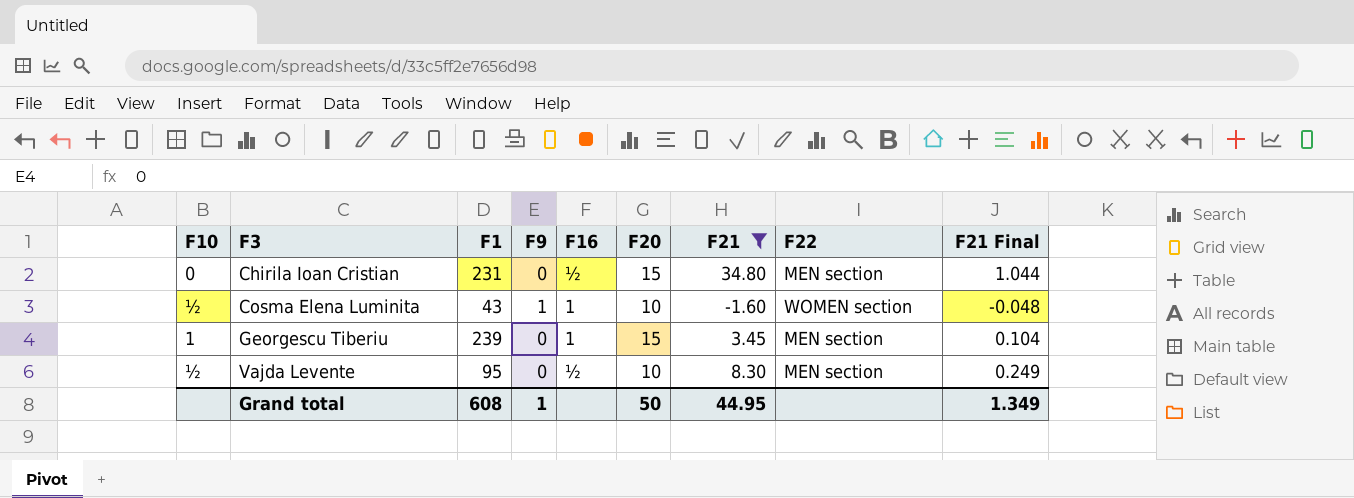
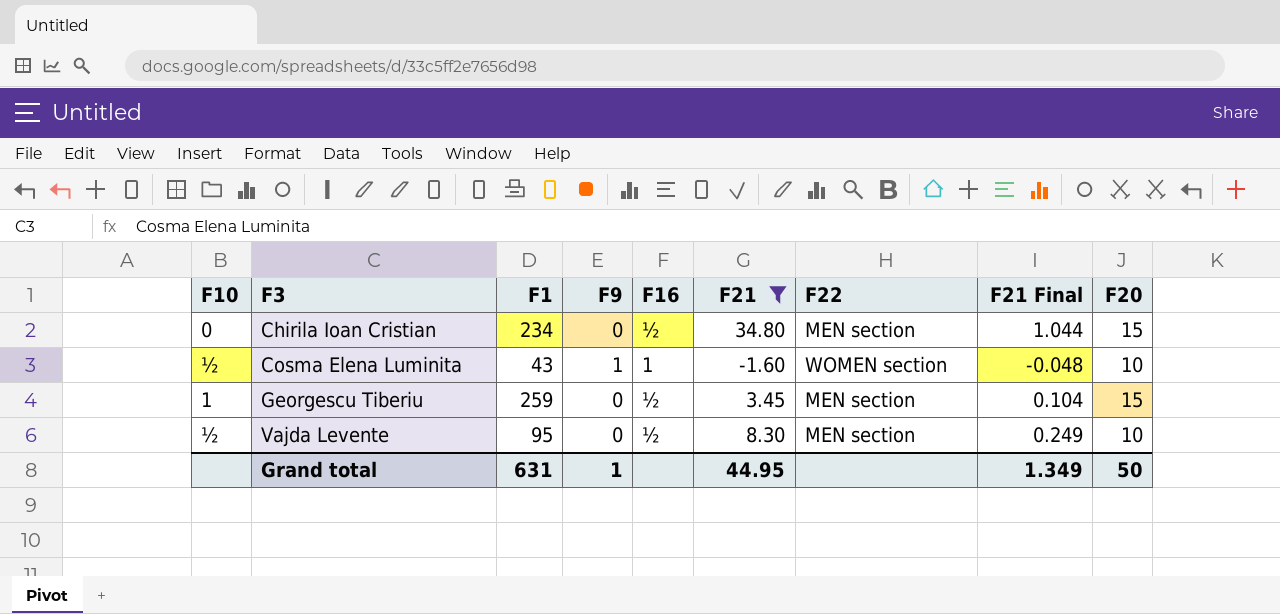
column F20 | position: 6 -> 9
Chirila Ioan Cristian | F1: 231 -> 234
Georgescu Tiberiu | F1: 239 -> 259
Georgescu Tiberiu | F16: 1 -> ½
Grand total | F1: 608 -> 631

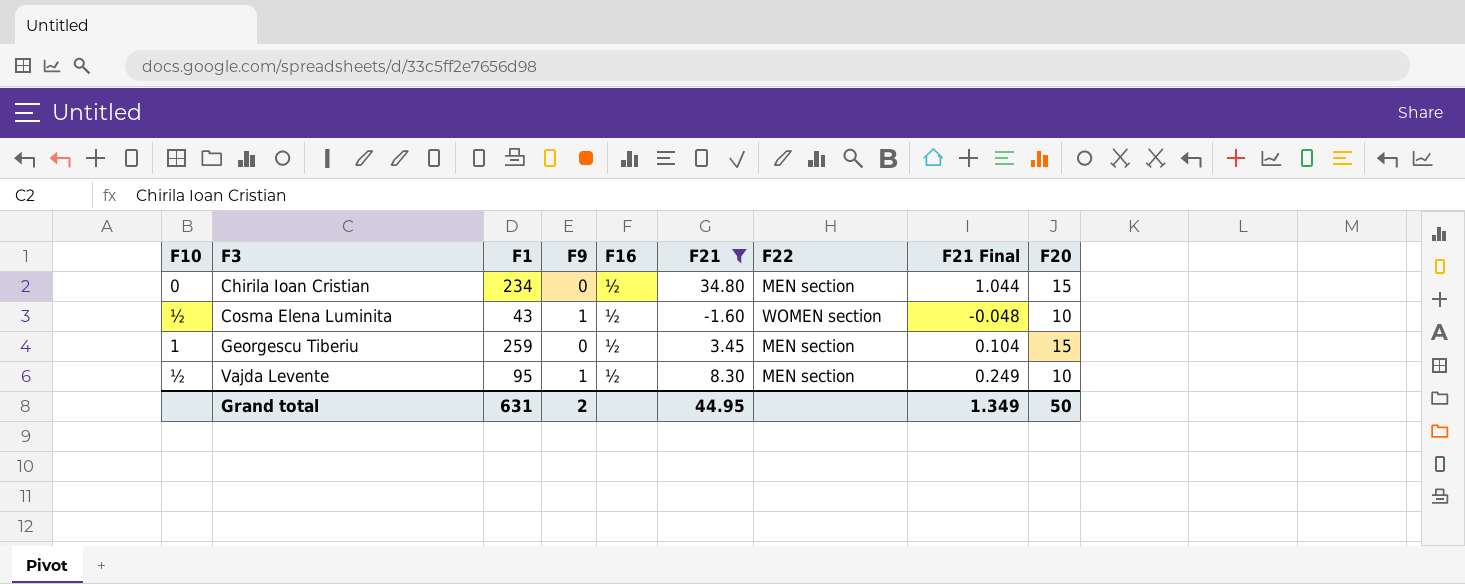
Cosma Elena Luminita | F16: 1 -> ½
Vajda Levente | F9: 0 -> 1
Grand total | F9: 1 -> 2

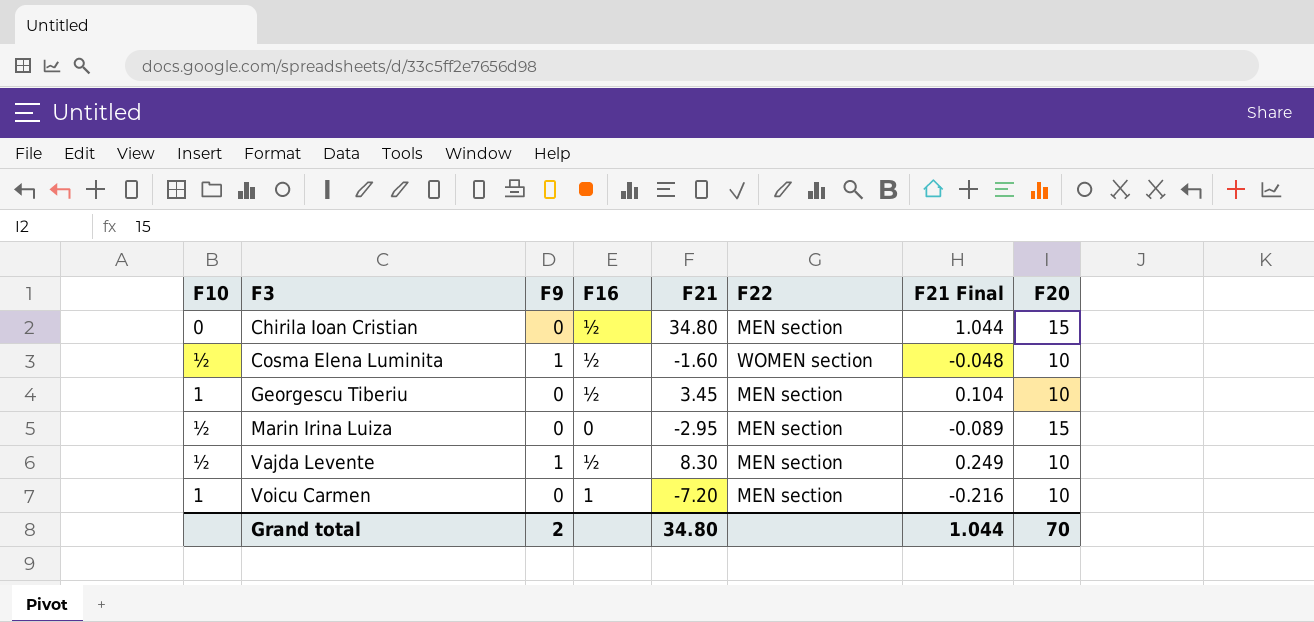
filter: F21 >= -1.60 -> none
column F1 | position: 3 -> none
Georgescu Tiberiu | F20: 15 -> 10
Grand total | F21: 44.95 -> 34.80
Grand total | F21 Final: 1.349 -> 1.044
Grand total | F20: 50 -> 70

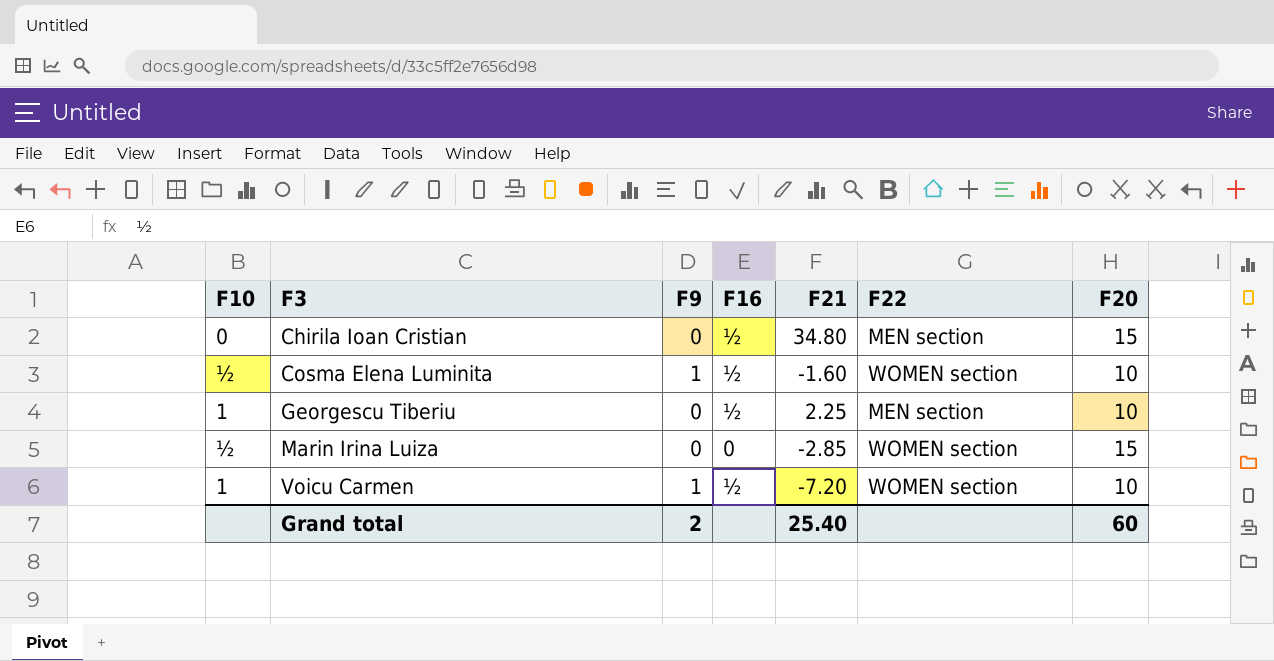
column F21 Final | formula: [F21] * 0.03 -> none
row Vajda Levente: ½ | 1 | ½ | 8.30 | MEN section | 0.249 | 10 -> none
Georgescu Tiberiu | F21: 3.45 -> 2.25
Marin Irina Luiza | F21: -2.95 -> -2.85
Marin Irina Luiza | F22: MEN section -> WOMEN section
Voicu Carmen | F9: 0 -> 1
Voicu Carmen | F16: 1 -> ½
Voicu Carmen | F22: MEN section -> WOMEN section
Grand total | F21: 34.80 -> 25.40
Grand total | F20: 70 -> 60

